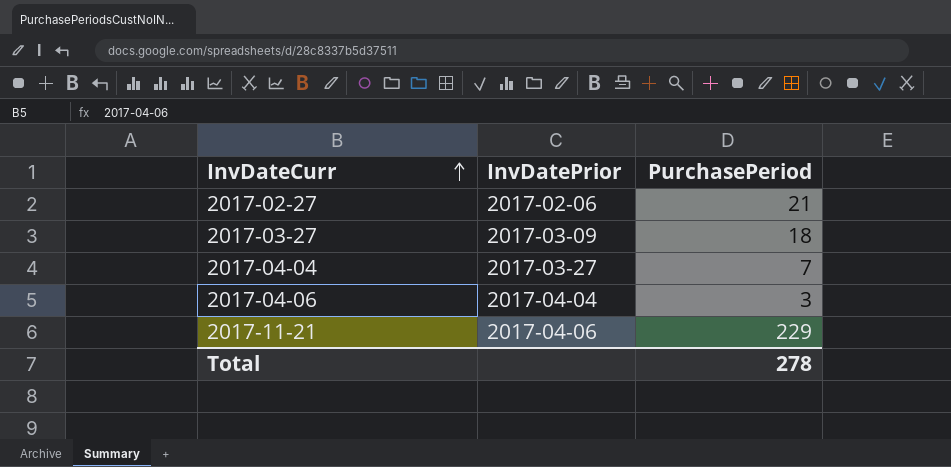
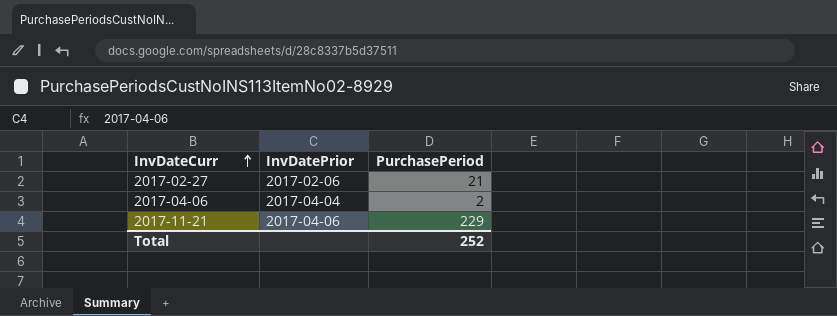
row 2017-03-27: 2017-03-09 | 18 -> none
row 2017-04-04: 2017-03-27 | 7 -> none
2017-04-06 | PurchasePeriod: 3 -> 2
Total | PurchasePeriod: 278 -> 252

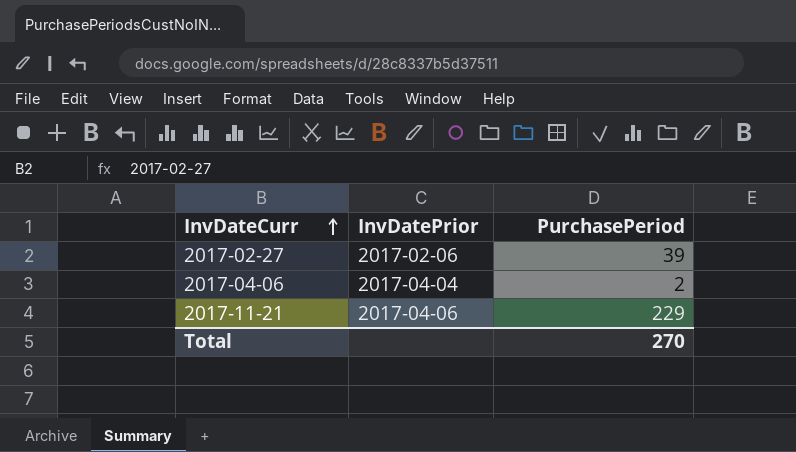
2017-02-27 | PurchasePeriod: 21 -> 39
Total | PurchasePeriod: 252 -> 270

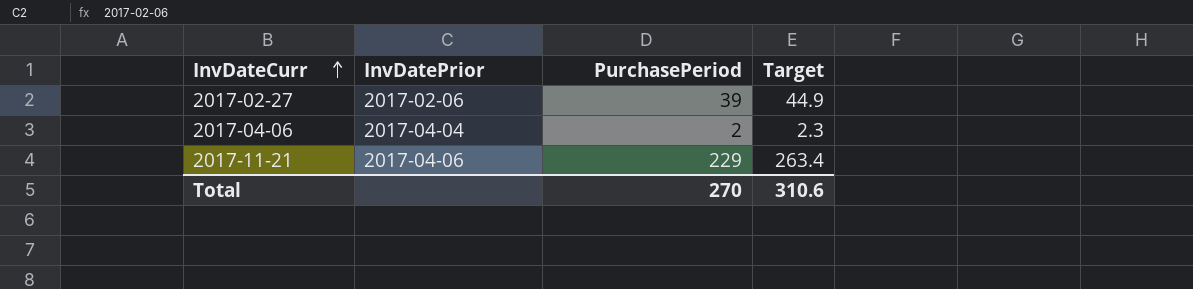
column Target | formula: none -> [PurchasePeriod] * 1.15

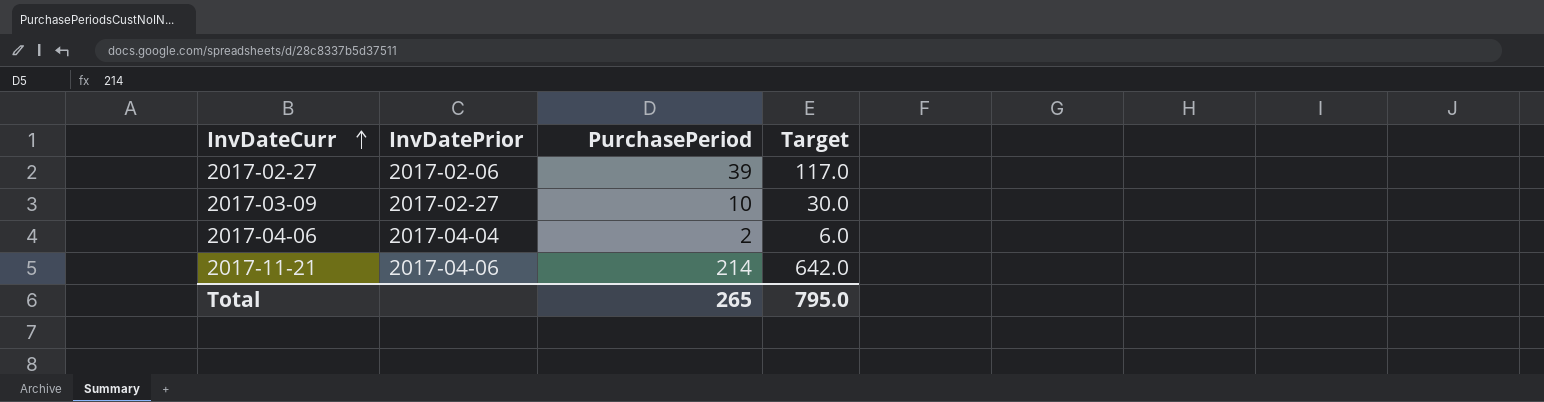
column Target | formula: [PurchasePeriod] * 1.15 -> [PurchasePeriod] * 3
row 2017-03-09: none -> 2017-02-27 | 10 | 30.0
2017-11-21 | PurchasePeriod: 229 -> 214
Total | PurchasePeriod: 270 -> 265
Total | Target: 310.6 -> 795.0

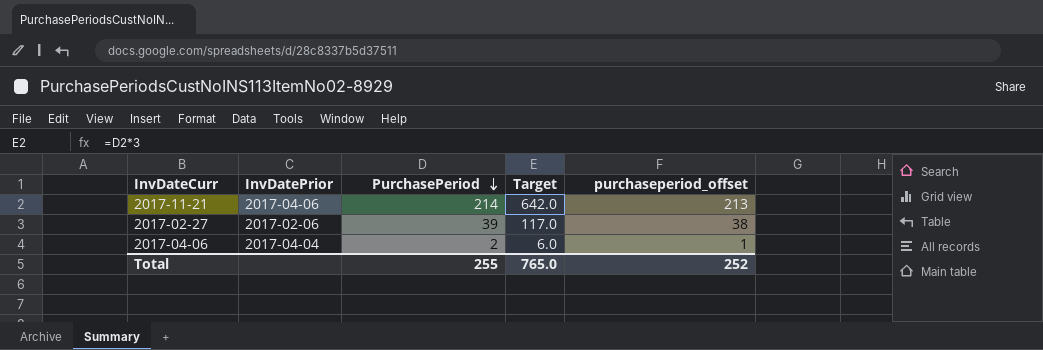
row order: InvDateCurr ascending -> PurchasePeriod descending
column purchaseperiod_offset | formula: none -> [PurchasePeriod] - 1
row 2017-03-09: 2017-02-27 | 10 | 30.0 -> none
Total | PurchasePeriod: 265 -> 255
Total | Target: 795.0 -> 765.0

